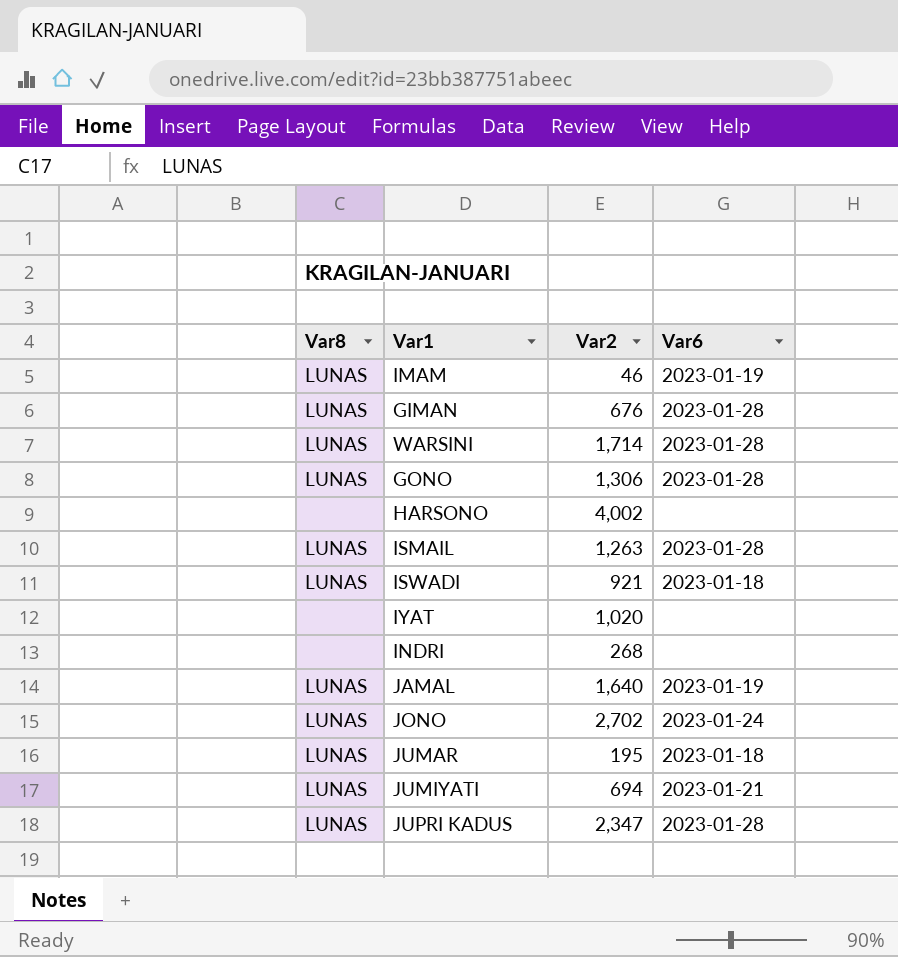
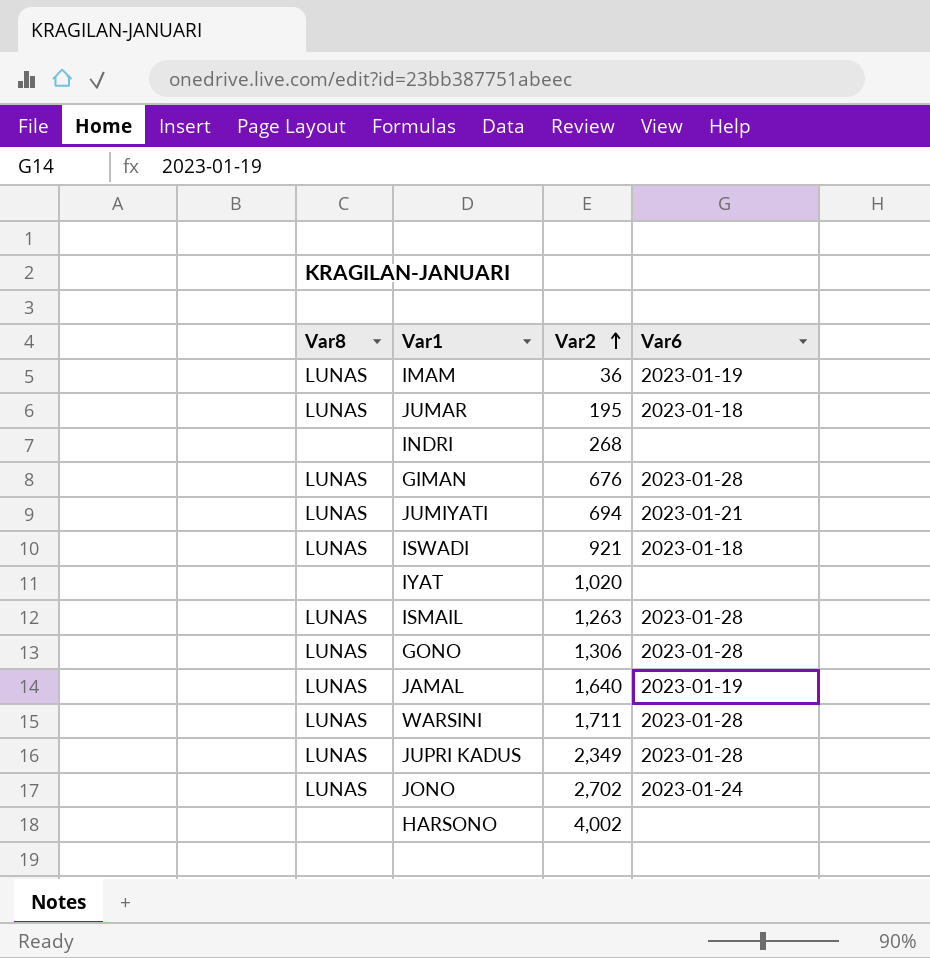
row order: none -> Var2 ascending
IMAM | Var2: 46 -> 36
WARSINI | Var2: 1,714 -> 1,711
JUPRI KADUS | Var2: 2,347 -> 2,349

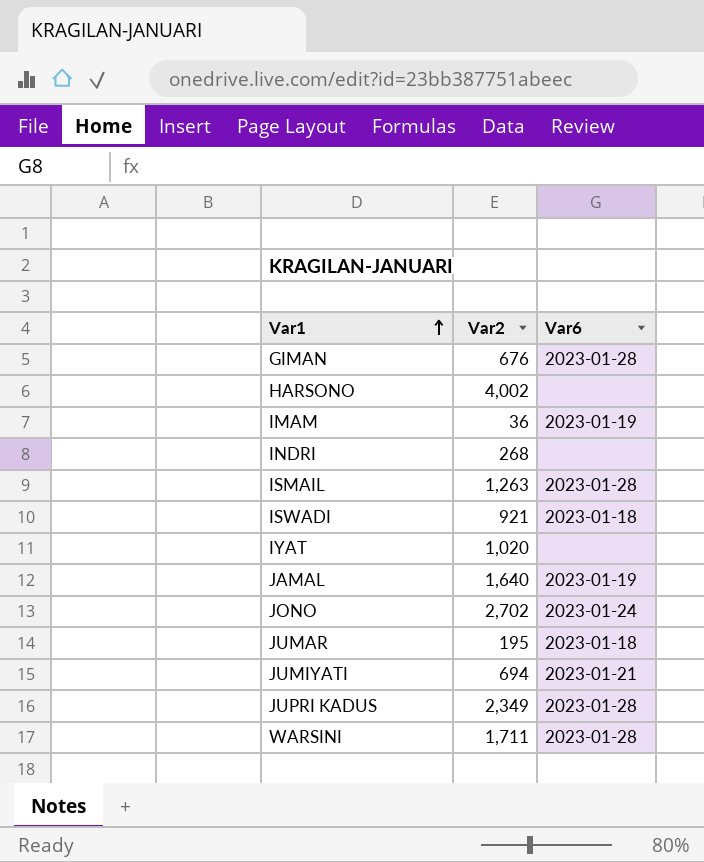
row order: Var2 ascending -> Var1 ascending
column Var8 | position: 1 -> none
row GONO: LUNAS | 1,306 | 2023-01-28 -> none

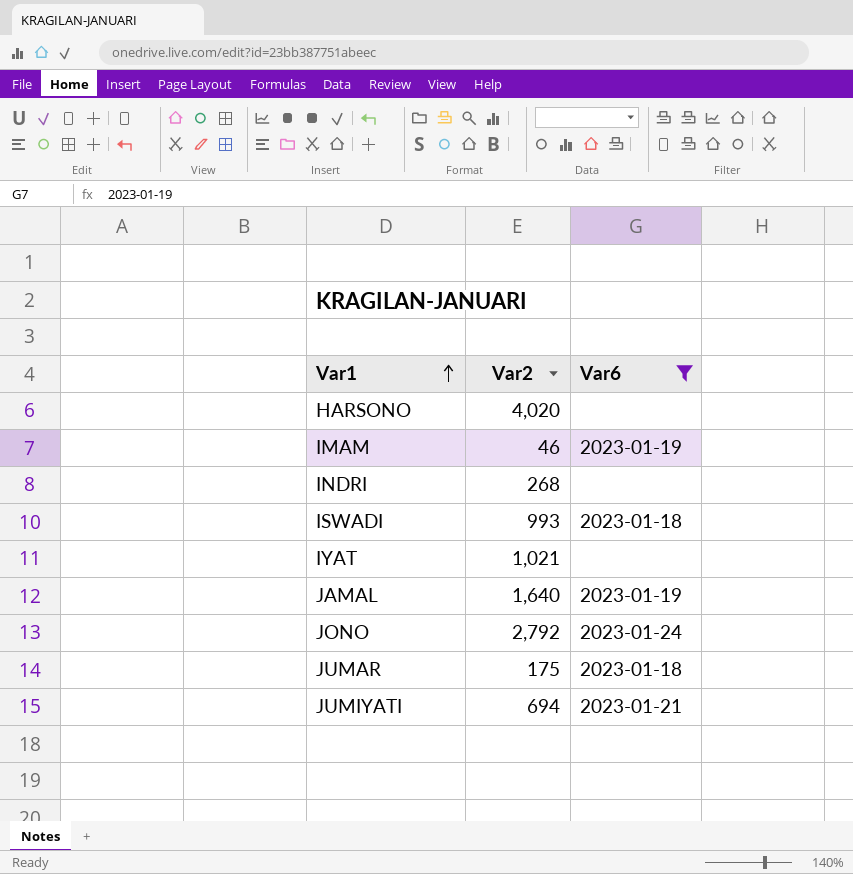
filter: none -> Var6 != 2023-01-28
HARSONO | Var2: 4,002 -> 4,020
IMAM | Var2: 36 -> 46
ISWADI | Var2: 921 -> 993
IYAT | Var2: 1,020 -> 1,021
JONO | Var2: 2,702 -> 2,792
JUMAR | Var2: 195 -> 175

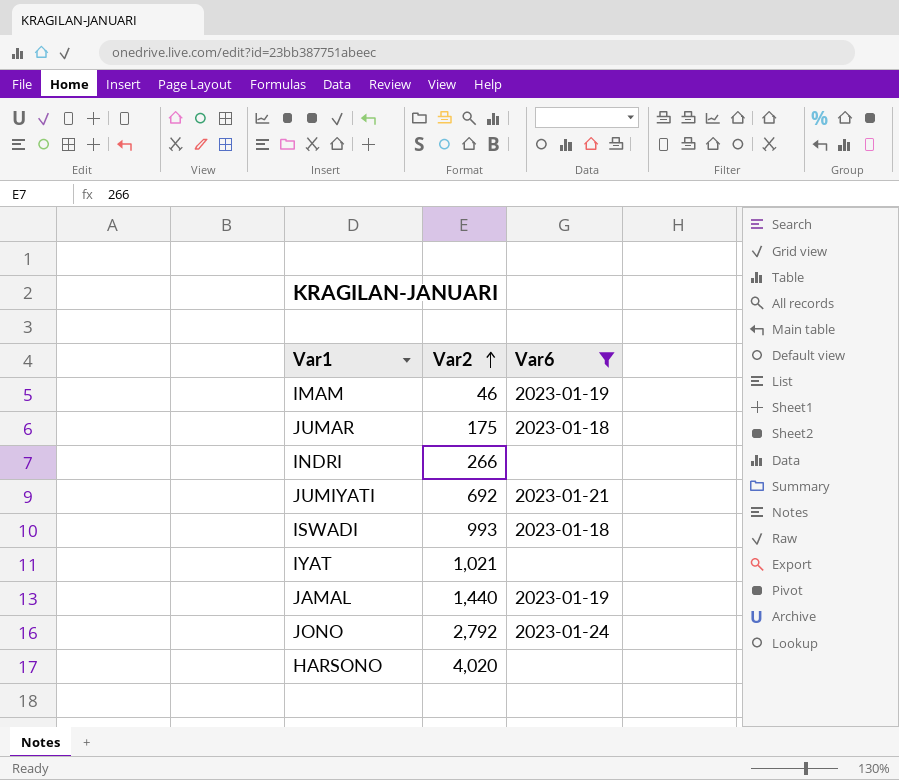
row order: Var1 ascending -> Var2 ascending
INDRI | Var2: 268 -> 266
JUMIYATI | Var2: 694 -> 692
JAMAL | Var2: 1,640 -> 1,440

